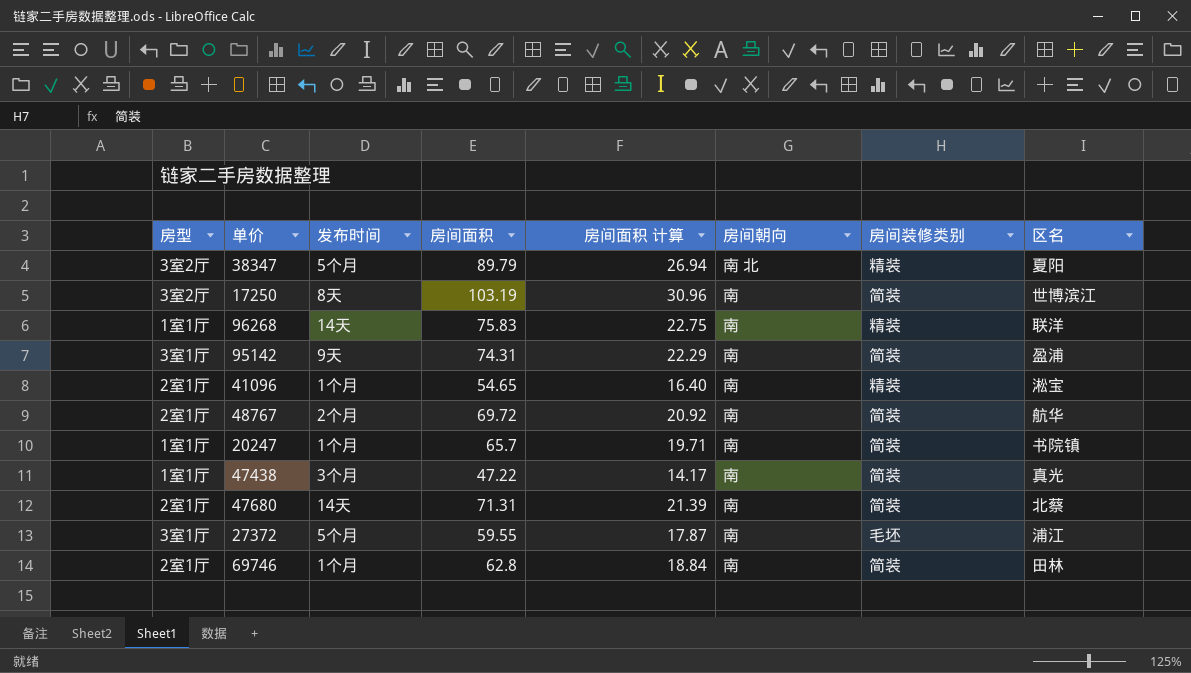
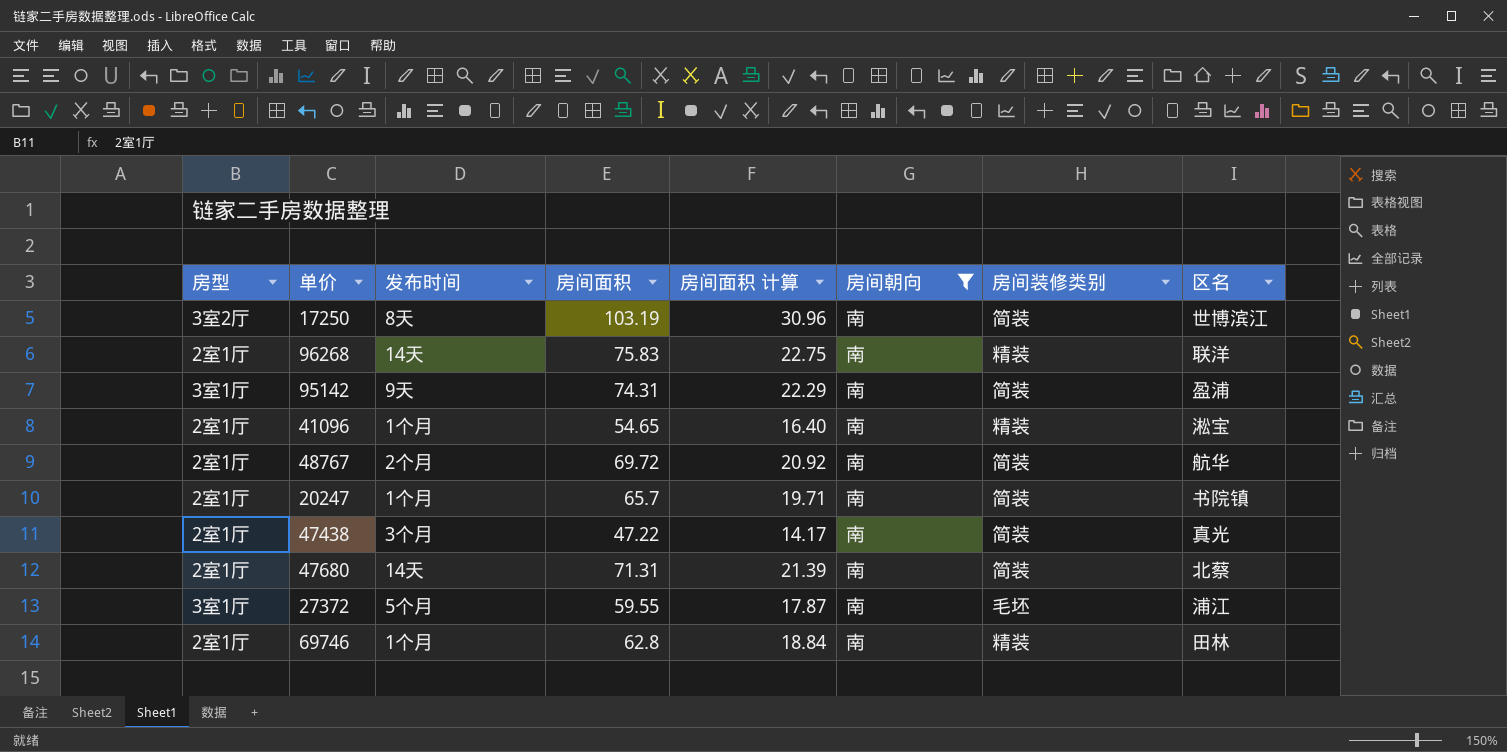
filter: none -> 房间朝向 = 南
96268 | 房型: 1室1厅 -> 2室1厅
20247 | 房型: 1室1厅 -> 2室1厅
47438 | 房型: 1室1厅 -> 2室1厅
69746 | 房间装修类别: 简装 -> 精装

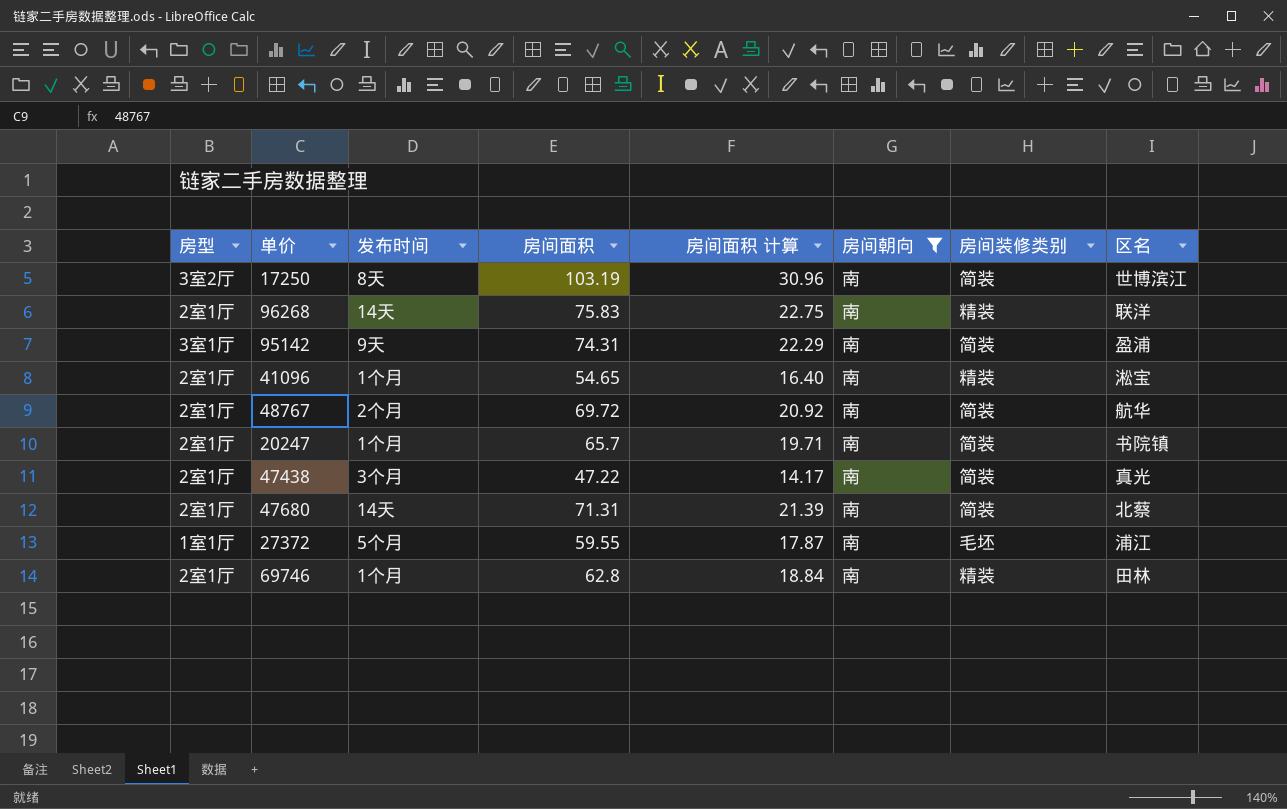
27372 | 房型: 3室1厅 -> 1室1厅

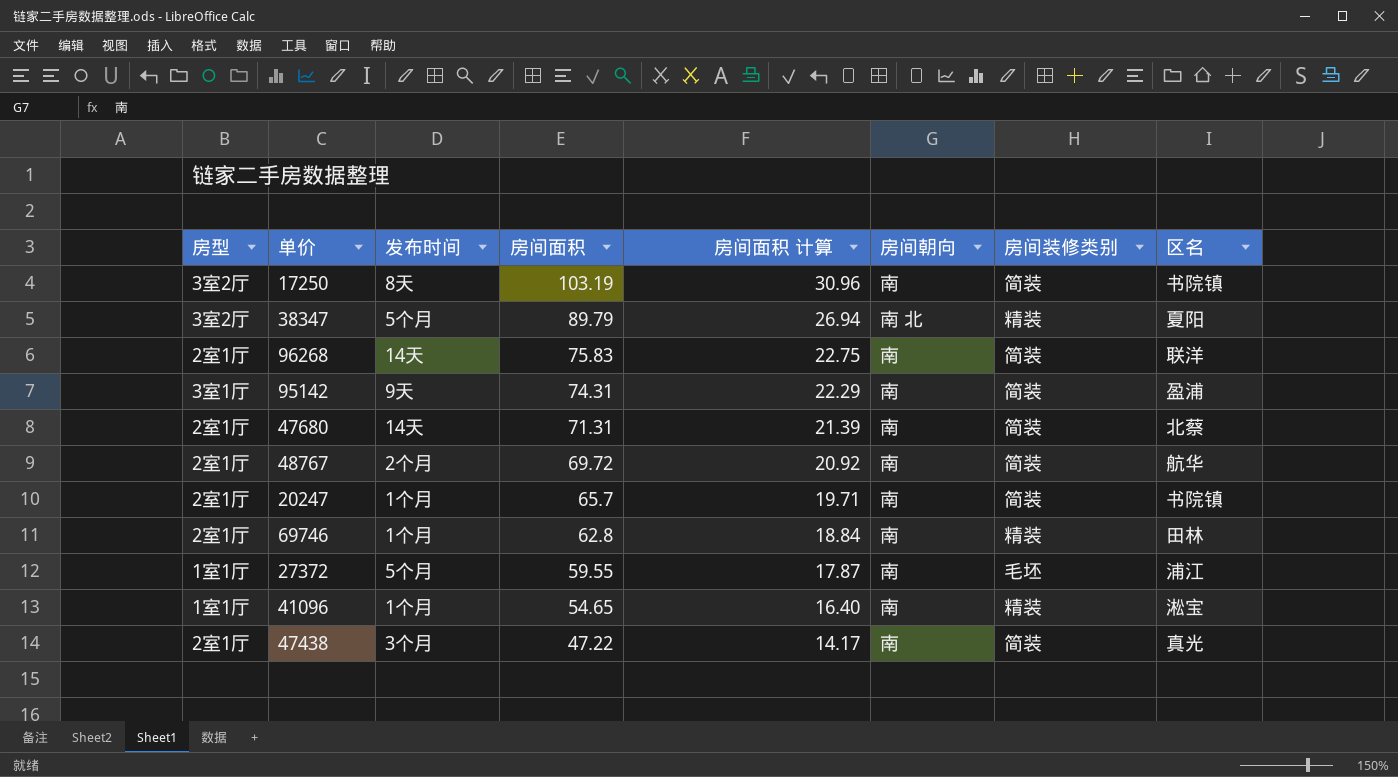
filter: 房间朝向 = 南 -> none
row order: none -> 房间面积 descending
17250 | 区名: 世博滨江 -> 书院镇
96268 | 房间装修类别: 精装 -> 简装
41096 | 房型: 2室1厅 -> 1室1厅

